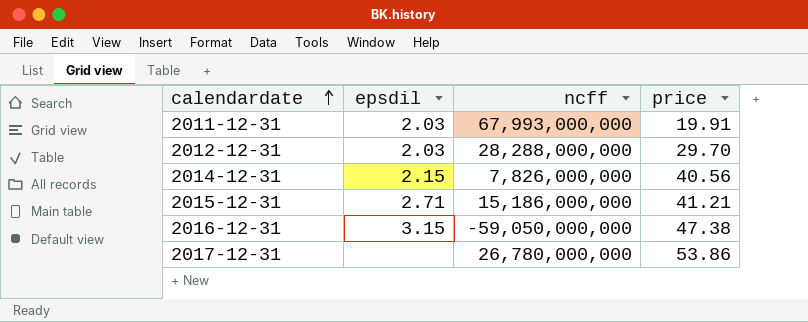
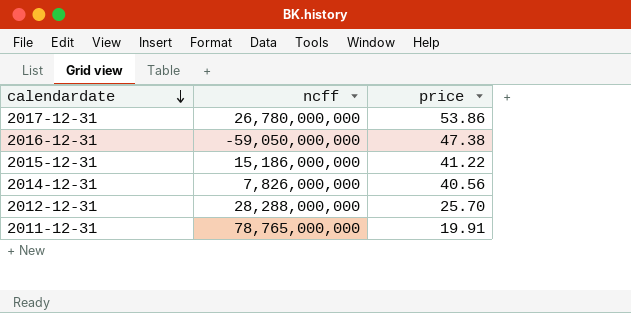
row order: calendardate ascending -> calendardate descending
column epsdil | position: 2 -> none
2015-12-31 | price: 41.21 -> 41.22
2012-12-31 | price: 29.70 -> 25.70
2011-12-31 | ncff: 67,993,000,000 -> 78,765,000,000

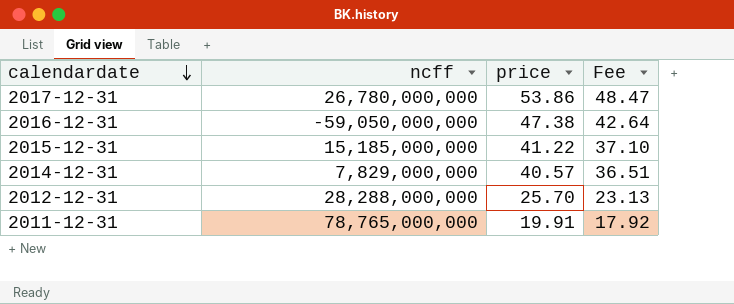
column Fee | formula: none -> [price] * 0.9
2015-12-31 | ncff: 15,186,000,000 -> 15,185,000,000
2014-12-31 | ncff: 7,826,000,000 -> 7,829,000,000
2014-12-31 | price: 40.56 -> 40.57

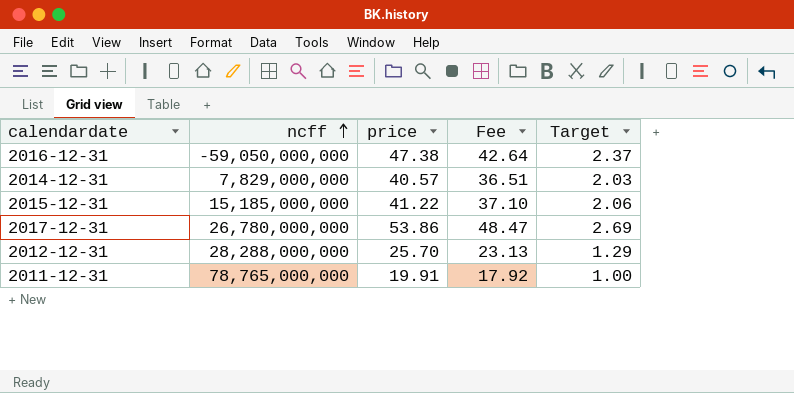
row order: calendardate descending -> ncff ascending
column Target | formula: none -> [price] * 0.05

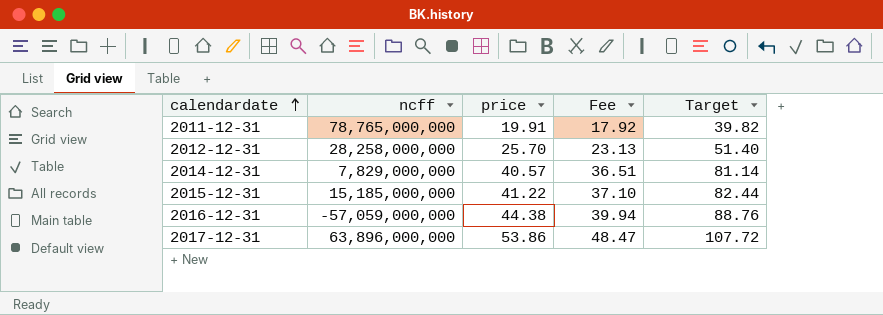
row order: ncff ascending -> calendardate ascending
column Target | formula: [price] * 0.05 -> [price] * 2
2012-12-31 | ncff: 28,288,000,000 -> 28,258,000,000
2016-12-31 | ncff: -59,050,000,000 -> -57,059,000,000
2016-12-31 | price: 47.38 -> 44.38
2016-12-31 | Fee: 42.64 -> 39.94
2017-12-31 | ncff: 26,780,000,000 -> 63,896,000,000

